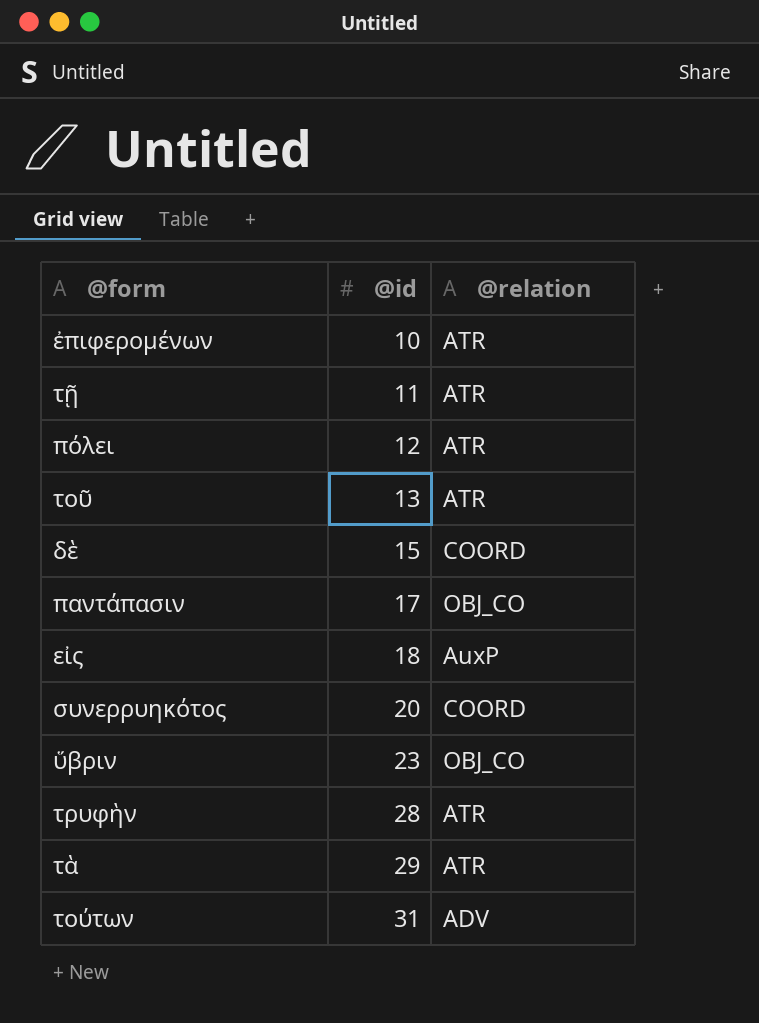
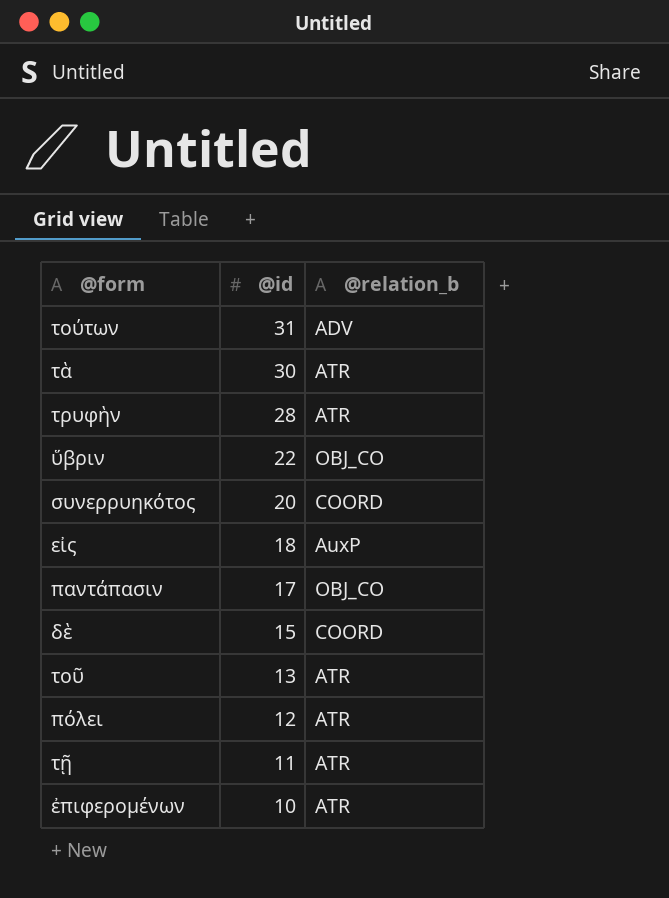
row order: @id ascending -> @id descending
column name: @relation -> @relation_b
τὰ | @id: 29 -> 30
ὕβριν | @id: 23 -> 22

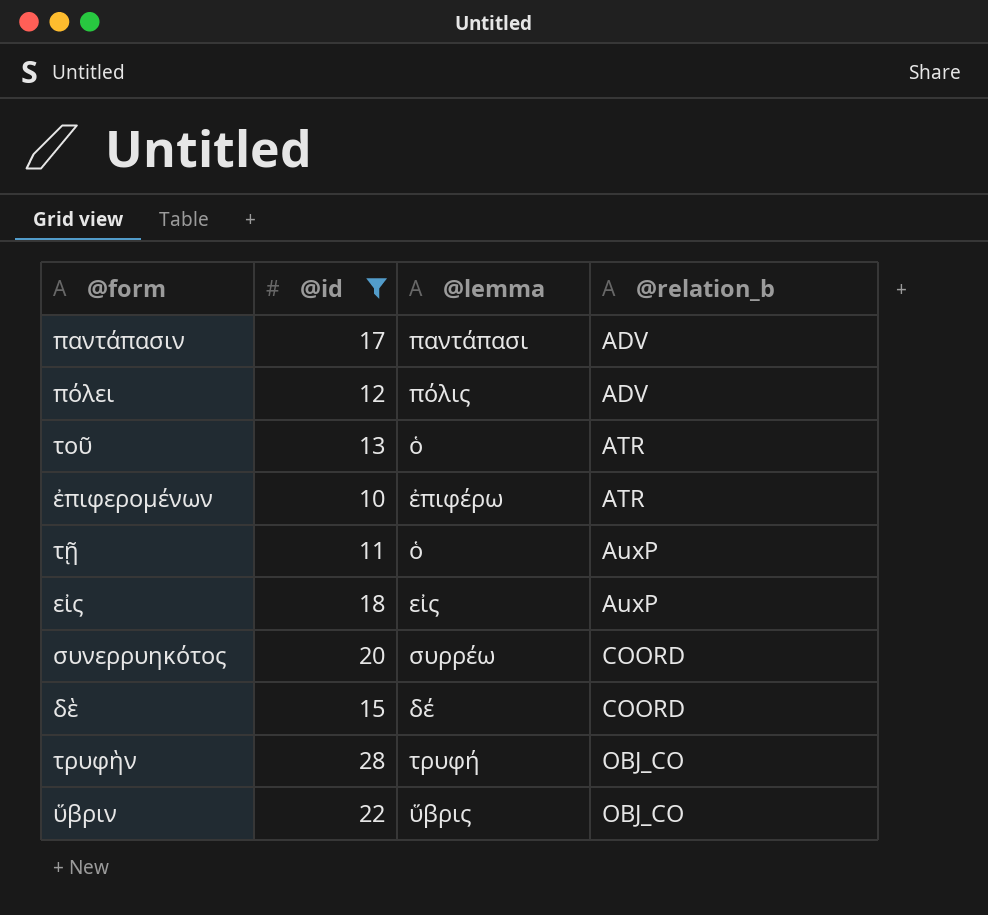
filter: none -> @id <= 28
row order: @id descending -> @relation_b ascending
column @lemma | position: none -> 3
παντάπασιν | @relation_b: OBJ_CO -> ADV
πόλει | @relation_b: ATR -> ADV
τῇ | @relation_b: ATR -> AuxP
τρυφὴν | @relation_b: ATR -> OBJ_CO

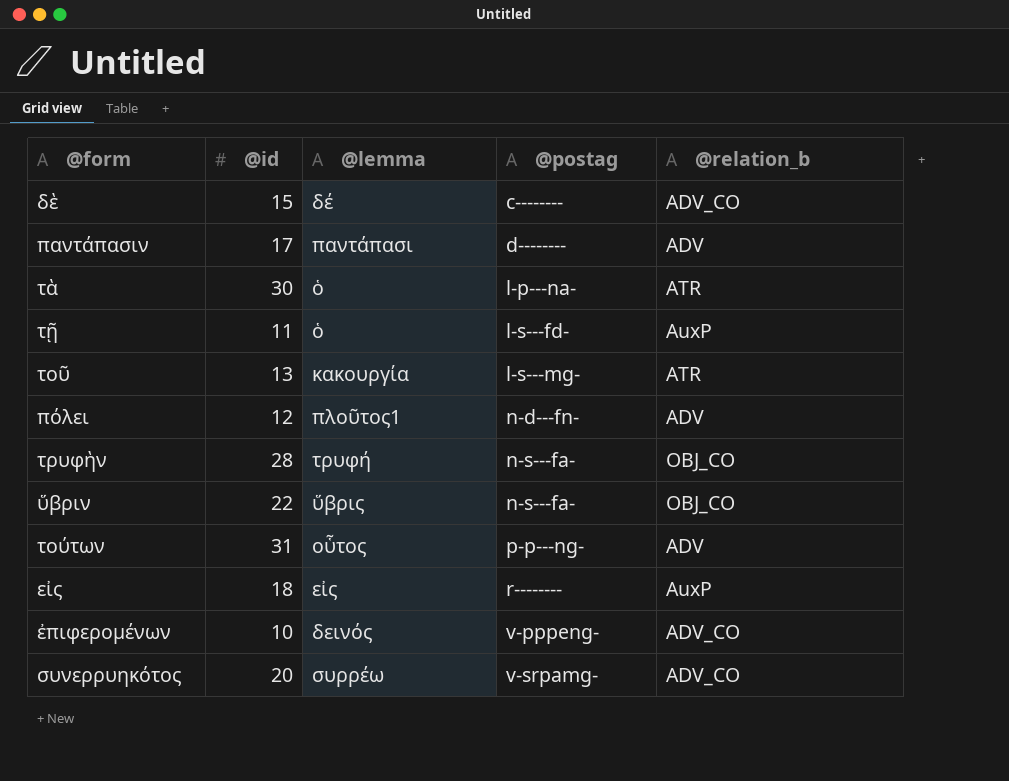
filter: @id <= 28 -> none
row order: @relation_b ascending -> @postag ascending
column @postag | position: none -> 4
δὲ | @relation_b: COORD -> ADV_CO
τοῦ | @lemma: ὁ -> κακουργία
πόλει | @lemma: πόλις -> πλοῦτος1
ἐπιφερομένων | @lemma: ἐπιφέρω -> δεινός
ἐπιφερομένων | @relation_b: ATR -> ADV_CO
συνερρυηκότος | @relation_b: COORD -> ADV_CO

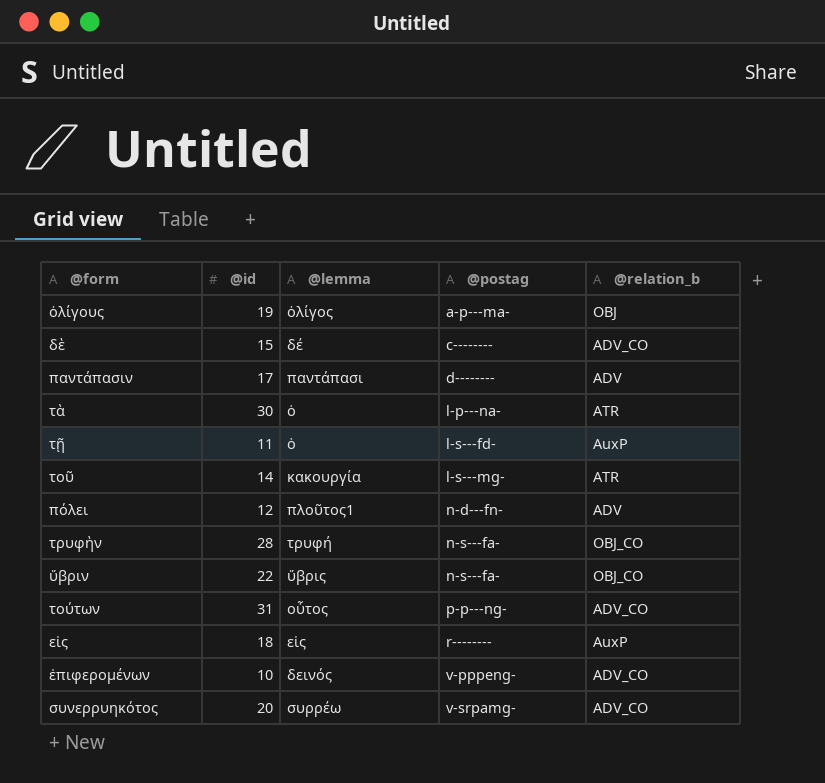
row ὀλίγους: none -> 19 | ὀλίγος | a-p---ma- | OBJ
τοῦ | @id: 13 -> 14
τούτων | @relation_b: ADV -> ADV_CO

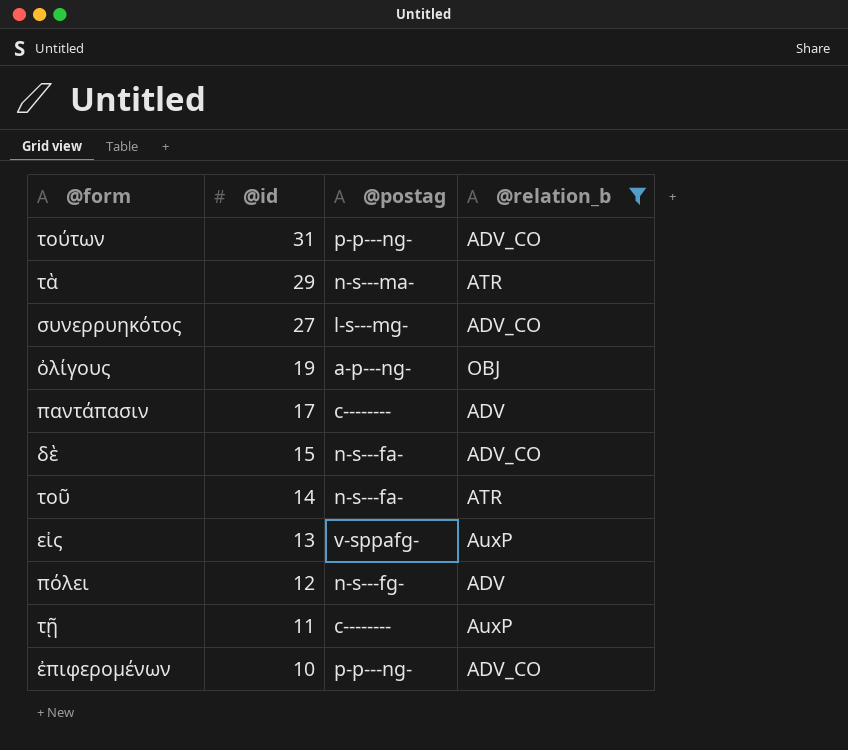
filter: none -> @relation_b != OBJ_CO
row order: @postag ascending -> @id descending
column @lemma | position: 3 -> none
τὰ | @id: 30 -> 29
τὰ | @postag: l-p---na- -> n-s---ma-
συνερρυηκότος | @id: 20 -> 27
συνερρυηκότος | @postag: v-srpamg- -> l-s---mg-
ὀλίγους | @postag: a-p---ma- -> a-p---ng-
παντάπασιν | @postag: d-------- -> c--------
δὲ | @postag: c-------- -> n-s---fa-
τοῦ | @postag: l-s---mg- -> n-s---fa-
εἰς | @id: 18 -> 13
εἰς | @postag: r-------- -> v-sppafg-
πόλει | @postag: n-d---fn- -> n-s---fg-
τῇ | @postag: l-s---fd- -> c--------
ἐπιφερομένων | @postag: v-pppeng- -> p-p---ng-

